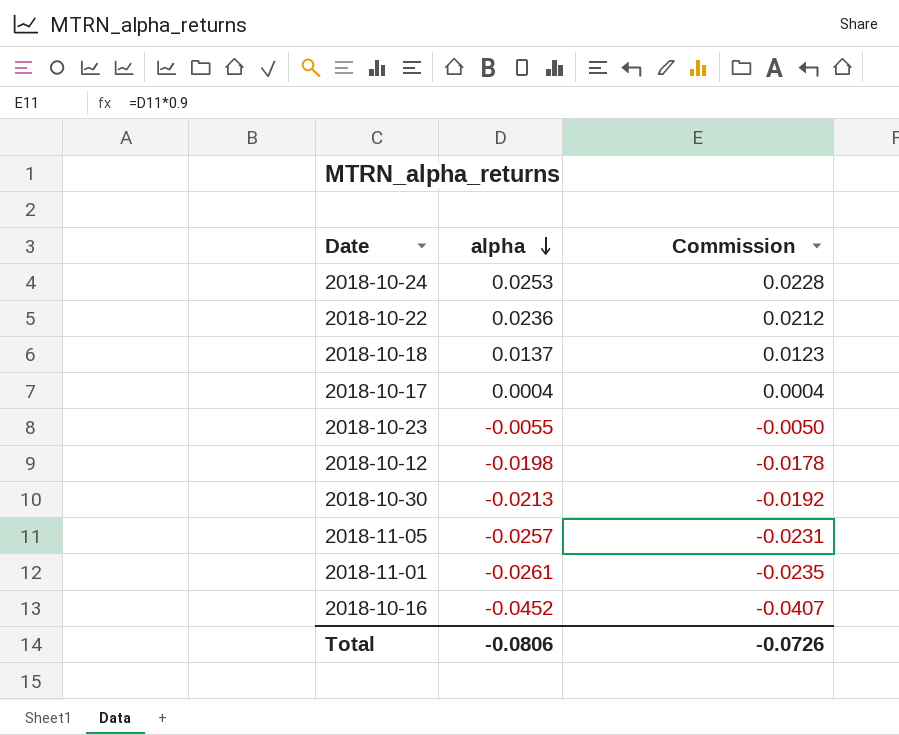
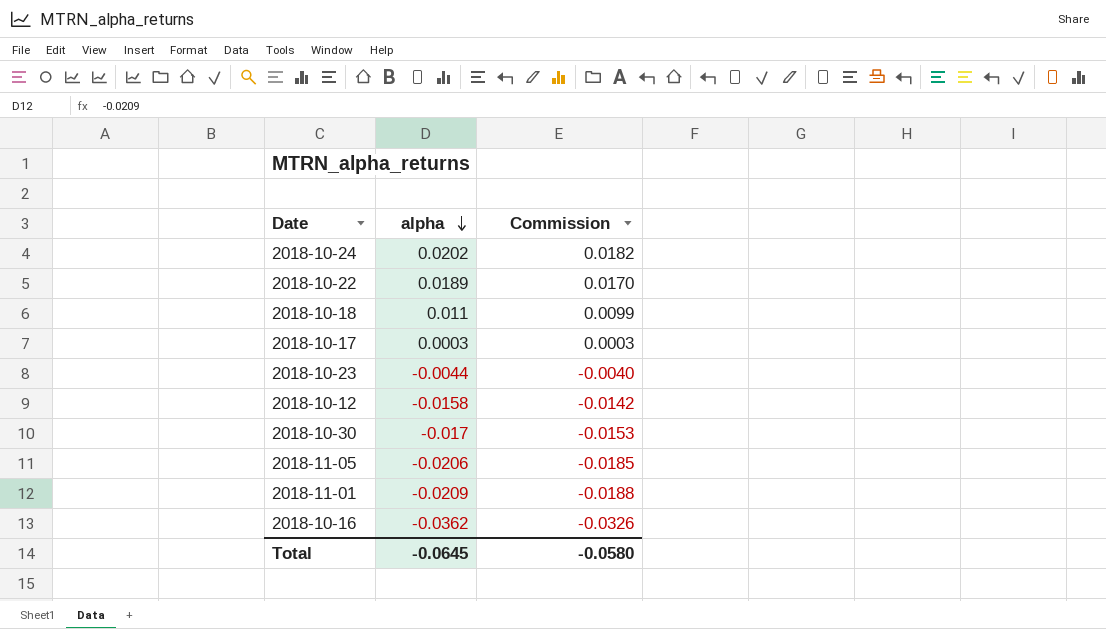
2018-10-24 | alpha: 0.0253 -> 0.0202
2018-10-24 | Commission: 0.0228 -> 0.0182
2018-10-22 | alpha: 0.0236 -> 0.0189
2018-10-22 | Commission: 0.0212 -> 0.0170
2018-10-18 | alpha: 0.0137 -> 0.011
2018-10-18 | Commission: 0.0123 -> 0.0099
2018-10-17 | alpha: 0.0004 -> 0.0003
2018-10-17 | Commission: 0.0004 -> 0.0003
2018-10-23 | alpha: -0.0055 -> -0.0044
2018-10-23 | Commission: -0.0050 -> -0.0040
2018-10-12 | alpha: -0.0198 -> -0.0158
2018-10-12 | Commission: -0.0178 -> -0.0142
2018-10-30 | alpha: -0.0213 -> -0.017
2018-10-30 | Commission: -0.0192 -> -0.0153
2018-11-05 | alpha: -0.0257 -> -0.0206
2018-11-05 | Commission: -0.0231 -> -0.0185
2018-11-01 | alpha: -0.0261 -> -0.0209
2018-11-01 | Commission: -0.0235 -> -0.0188
2018-10-16 | alpha: -0.0452 -> -0.0362
2018-10-16 | Commission: -0.0407 -> -0.0326
Total | alpha: -0.0806 -> -0.0645
Total | Commission: -0.0726 -> -0.0580

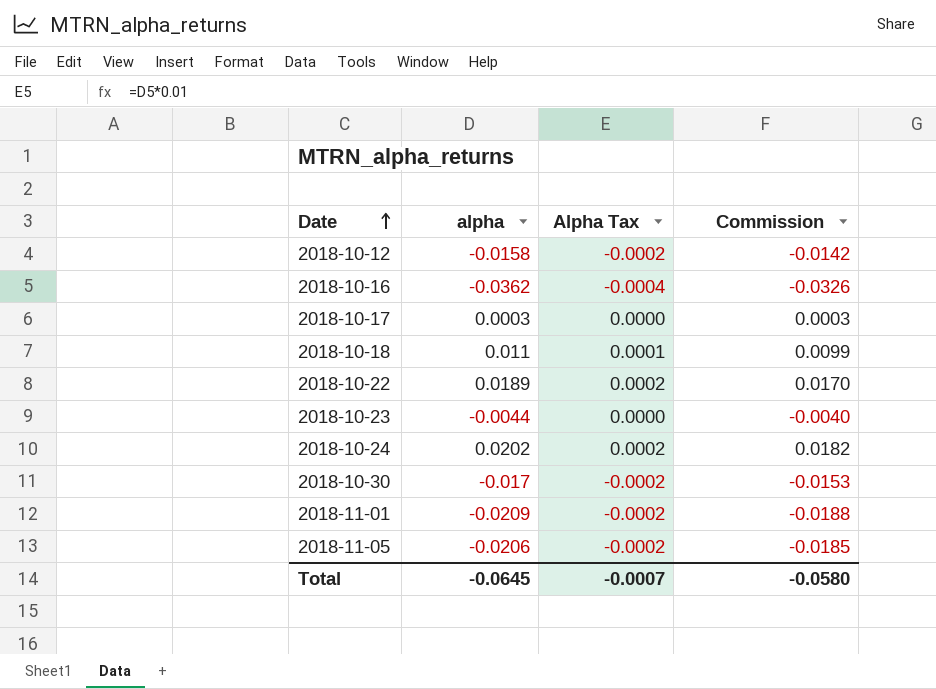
row order: alpha descending -> Date ascending
column Alpha Tax | formula: none -> [alpha] * 0.01

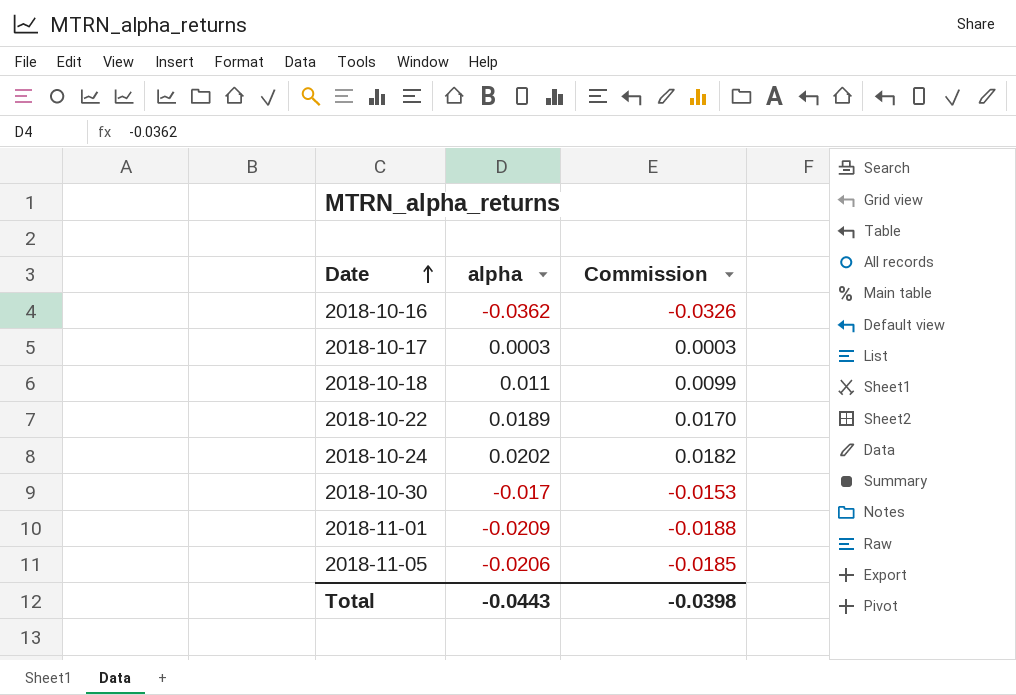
column Alpha Tax | formula: [alpha] * 0.01 -> none
row 2018-10-12: -0.0158 | -0.0002 | -0.0142 -> none
row 2018-10-23: -0.0044 | 0.0000 | -0.0040 -> none
Total | alpha: -0.0645 -> -0.0443
Total | Commission: -0.0580 -> -0.0398

